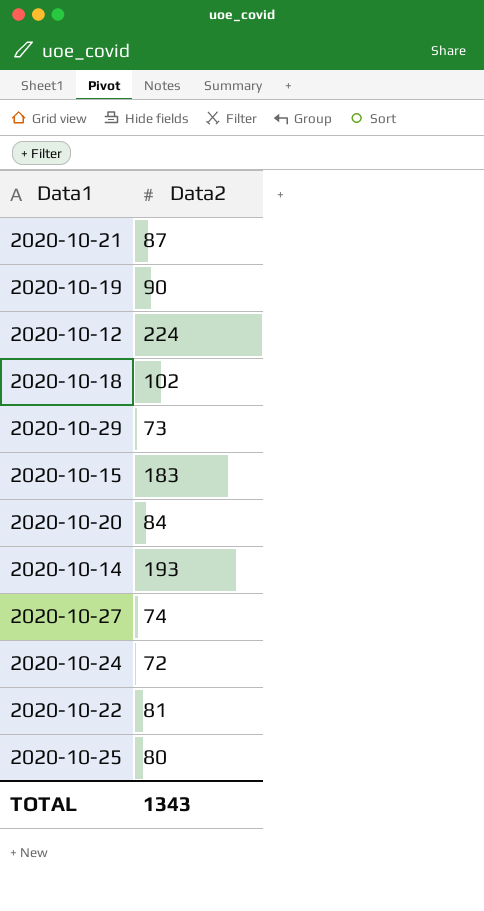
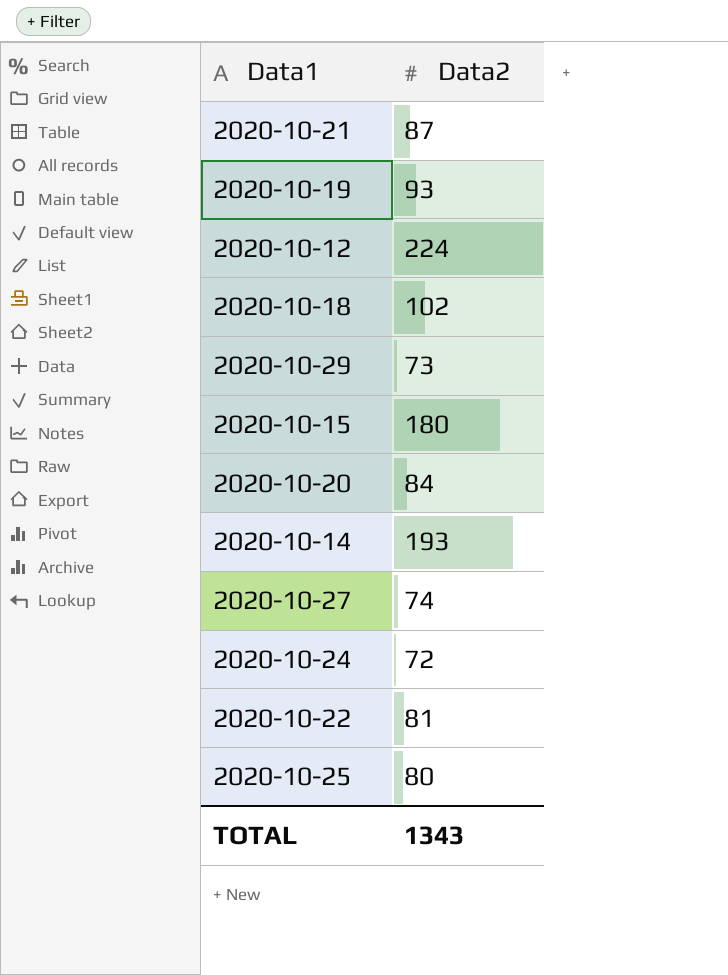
2020-10-19 | Data2: 90 -> 93
2020-10-15 | Data2: 183 -> 180

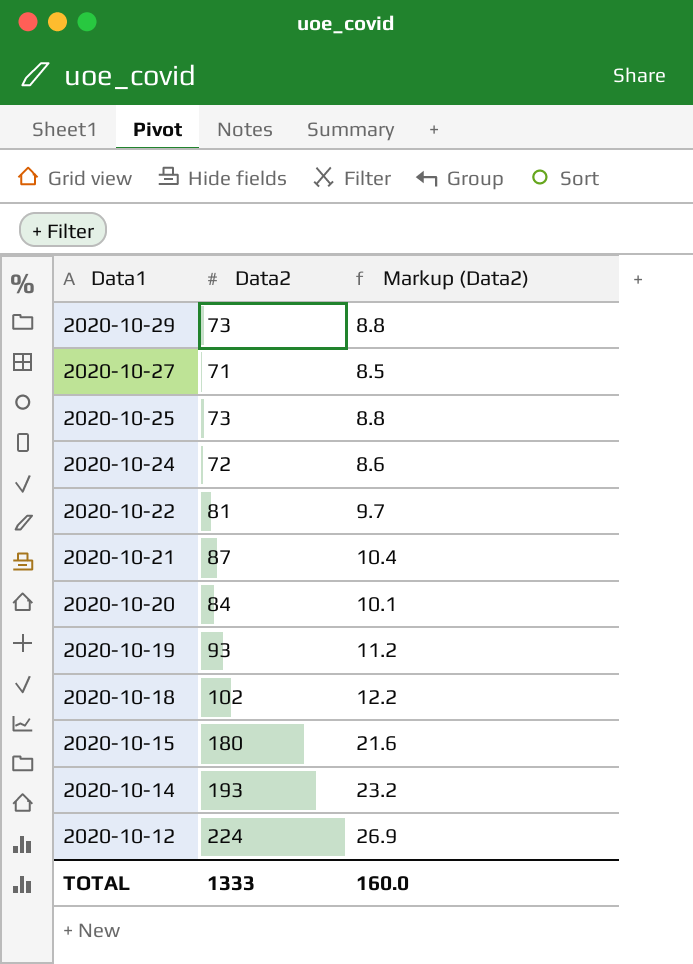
row order: none -> Data1 descending
column Markup (Data2) | formula: none -> [Data2] * 0.12
2020-10-27 | Data2: 74 -> 71
2020-10-25 | Data2: 80 -> 73
TOTAL | Data2: 1343 -> 1333

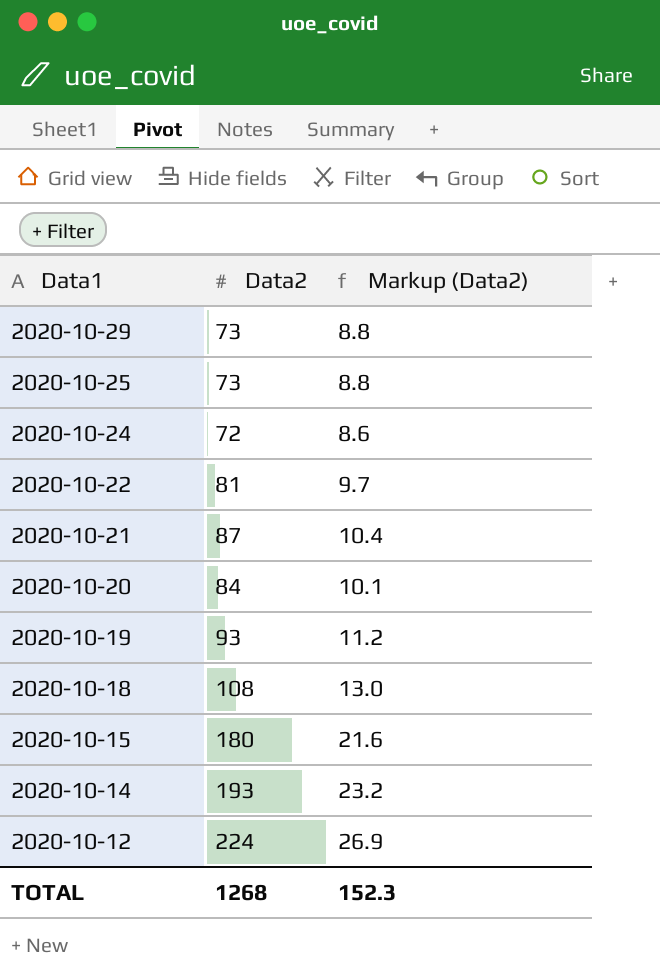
row 2020-10-27: 71 | 8.5 -> none
2020-10-18 | Data2: 102 -> 108
2020-10-18 | Markup (Data2): 12.2 -> 13.0
TOTAL | Data2: 1333 -> 1268
TOTAL | Markup (Data2): 160.0 -> 152.3

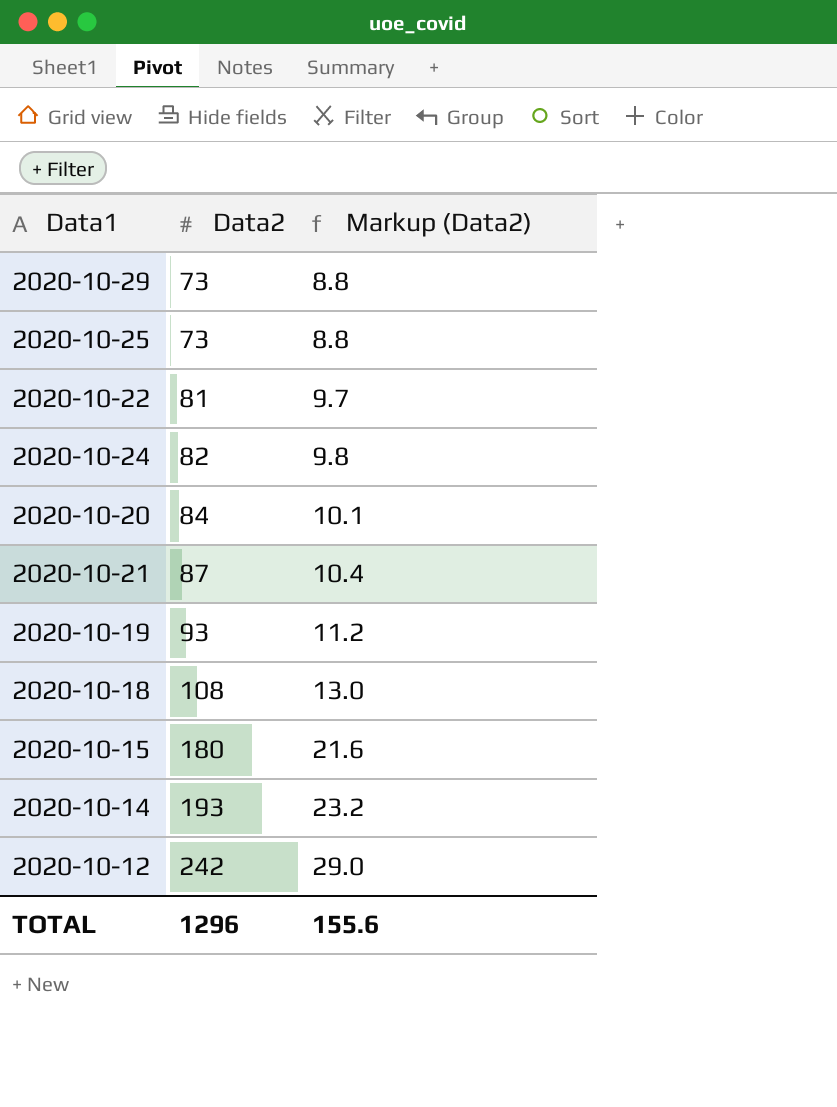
row order: Data1 descending -> Data2 ascending
2020-10-24 | Data2: 72 -> 82
2020-10-24 | Markup (Data2): 8.6 -> 9.8
2020-10-12 | Data2: 224 -> 242
2020-10-12 | Markup (Data2): 26.9 -> 29.0
TOTAL | Data2: 1268 -> 1296
TOTAL | Markup (Data2): 152.3 -> 155.6

